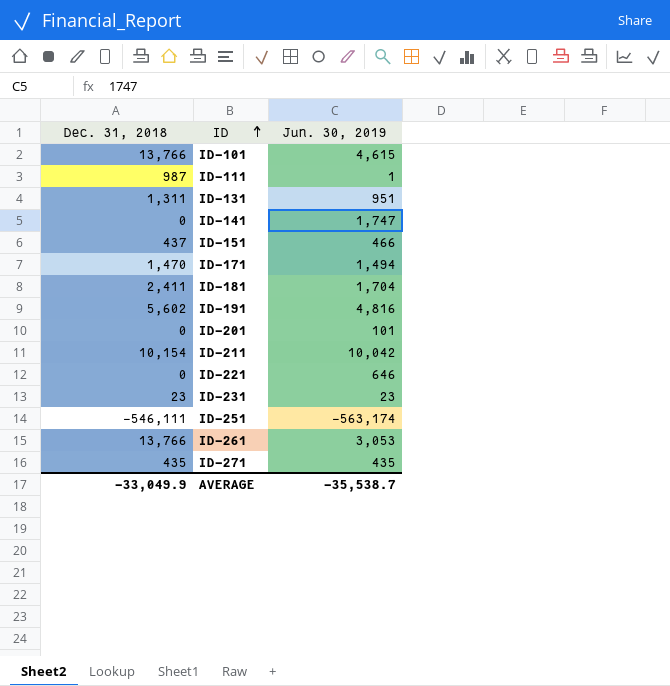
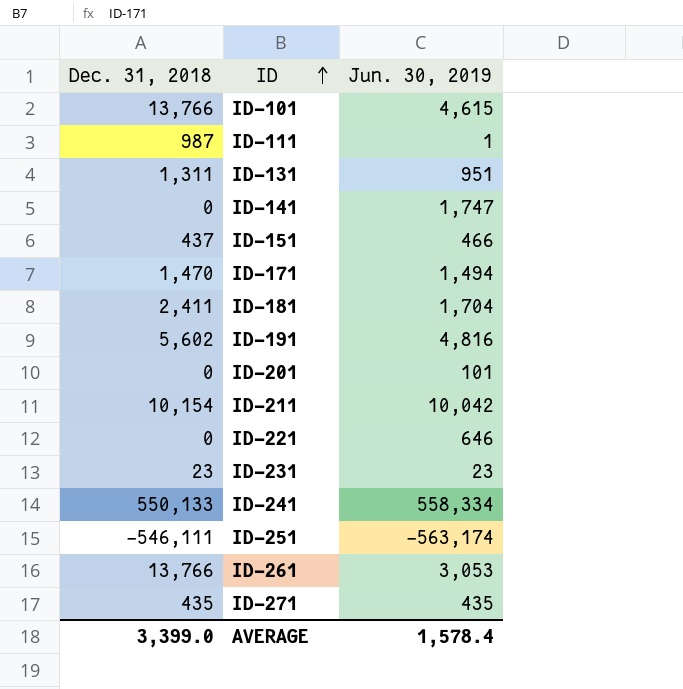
row ID-241: none -> 550,133 | 558,334
AVERAGE | Dec. 31, 2018: -33,049.9 -> 3,399.0
AVERAGE | Jun. 30, 2019: -35,538.7 -> 1,578.4

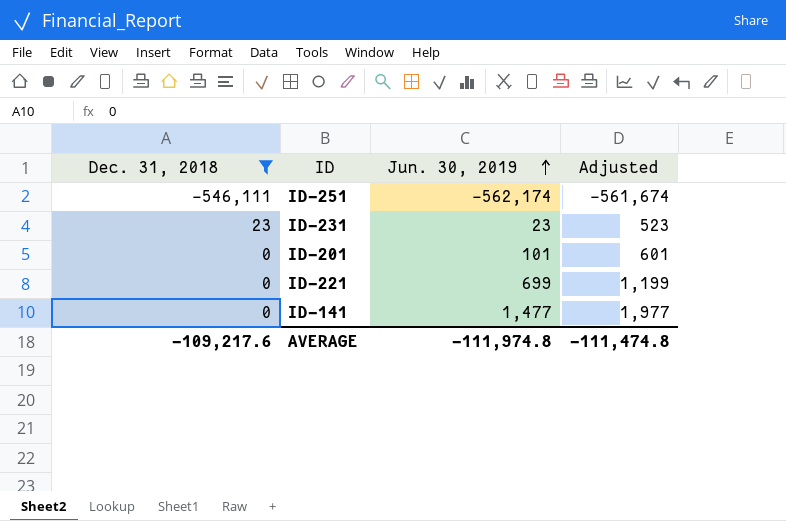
filter: none -> Dec. 31, 2018 <= 23
row order: ID ascending -> Jun. 30, 2019 ascending
column Adjusted | formula: none -> [Jun. 30, 2019] + 500
ID-251 | Jun. 30, 2019: -563,174 -> -562,174
ID-221 | Jun. 30, 2019: 646 -> 699
ID-141 | Jun. 30, 2019: 1,747 -> 1,477
AVERAGE | Dec. 31, 2018: 3,399.0 -> -109,217.6
AVERAGE | Jun. 30, 2019: 1,578.4 -> -111,974.8

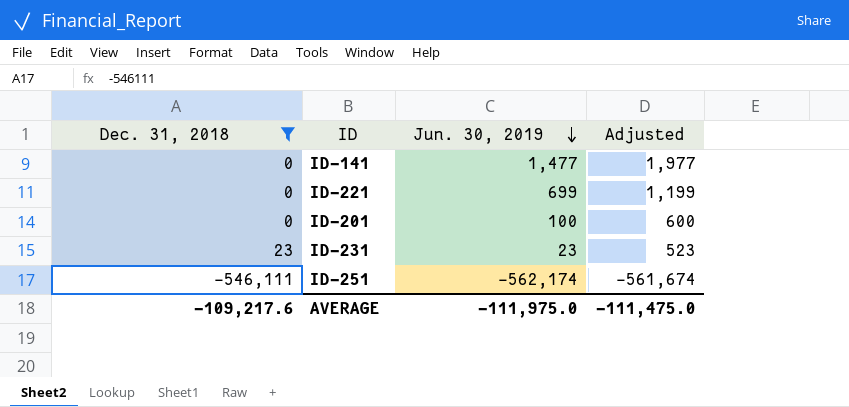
row order: Jun. 30, 2019 ascending -> Jun. 30, 2019 descending
ID-201 | Jun. 30, 2019: 101 -> 100
ID-201 | Adjusted: 601 -> 600
AVERAGE | Jun. 30, 2019: -111,974.8 -> -111,975.0
AVERAGE | Adjusted: -111,474.8 -> -111,475.0

